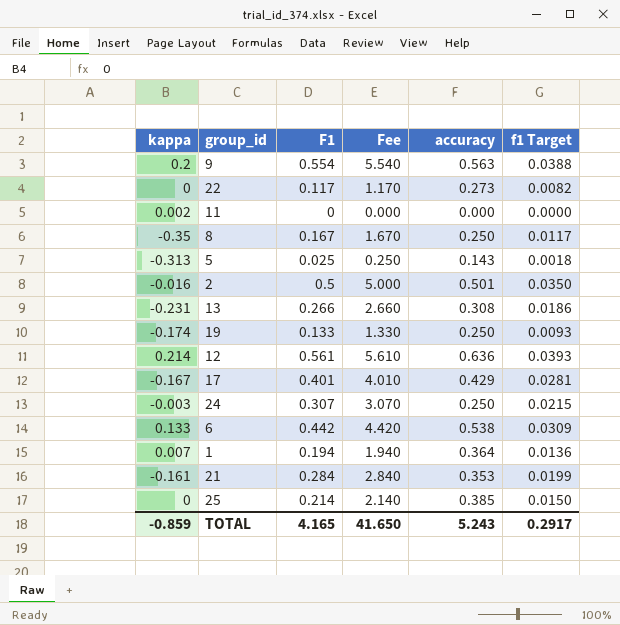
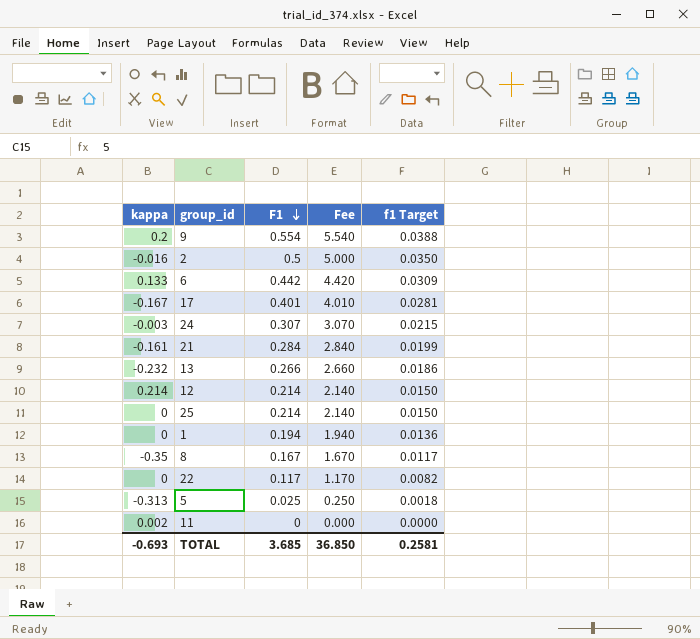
row order: none -> F1 descending
column accuracy | position: 5 -> none
row 19: -0.174 | 0.133 | 1.330 | 0.250 | 0.0093 -> none
13 | kappa: -0.231 -> -0.232
12 | F1: 0.561 -> 0.214
12 | Fee: 5.610 -> 2.140
12 | f1 Target: 0.0393 -> 0.0150
1 | kappa: 0.007 -> 0
TOTAL | kappa: -0.859 -> -0.693
TOTAL | F1: 4.165 -> 3.685
TOTAL | Fee: 41.650 -> 36.850
TOTAL | f1 Target: 0.2917 -> 0.2581

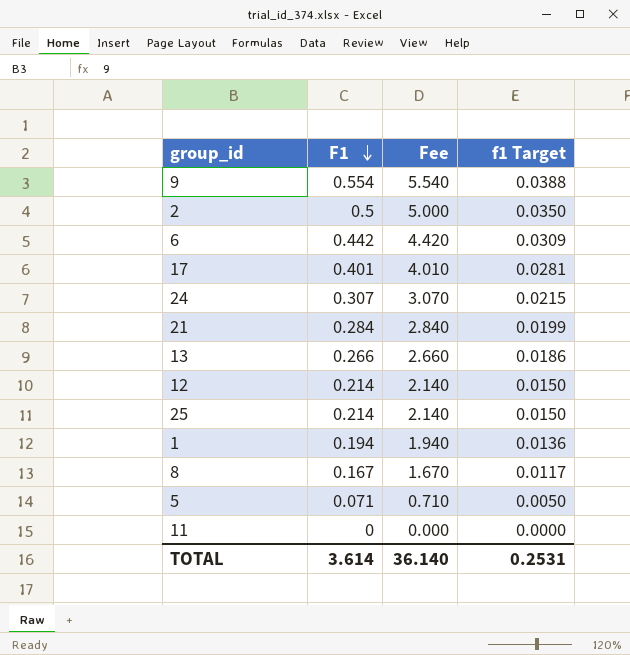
column kappa | position: 1 -> none
row 22: 0 | 0.117 | 1.170 | 0.0082 -> none
5 | F1: 0.025 -> 0.071
5 | Fee: 0.250 -> 0.710
5 | f1 Target: 0.0018 -> 0.0050
TOTAL | F1: 3.685 -> 3.614
TOTAL | Fee: 36.850 -> 36.140
TOTAL | f1 Target: 0.2581 -> 0.2531

